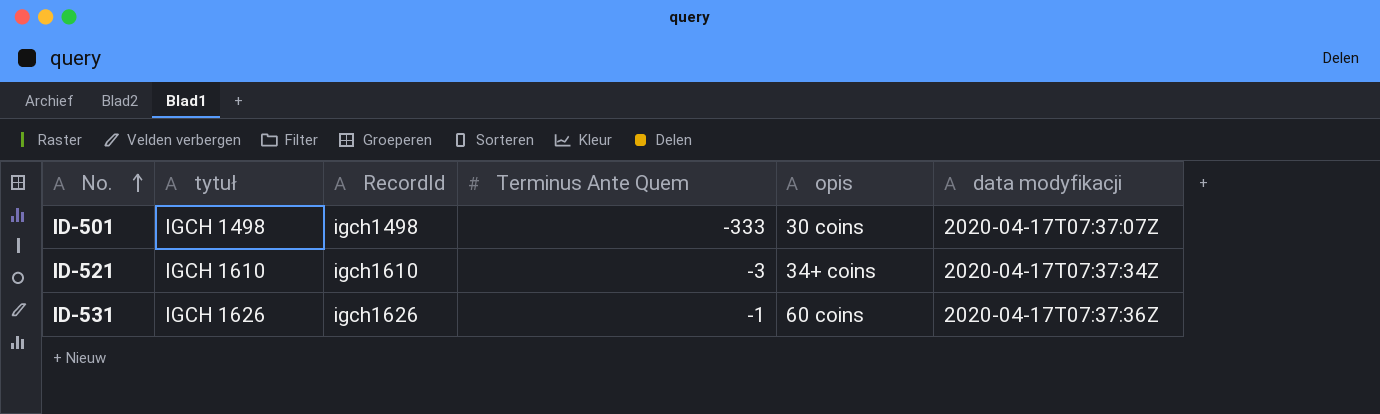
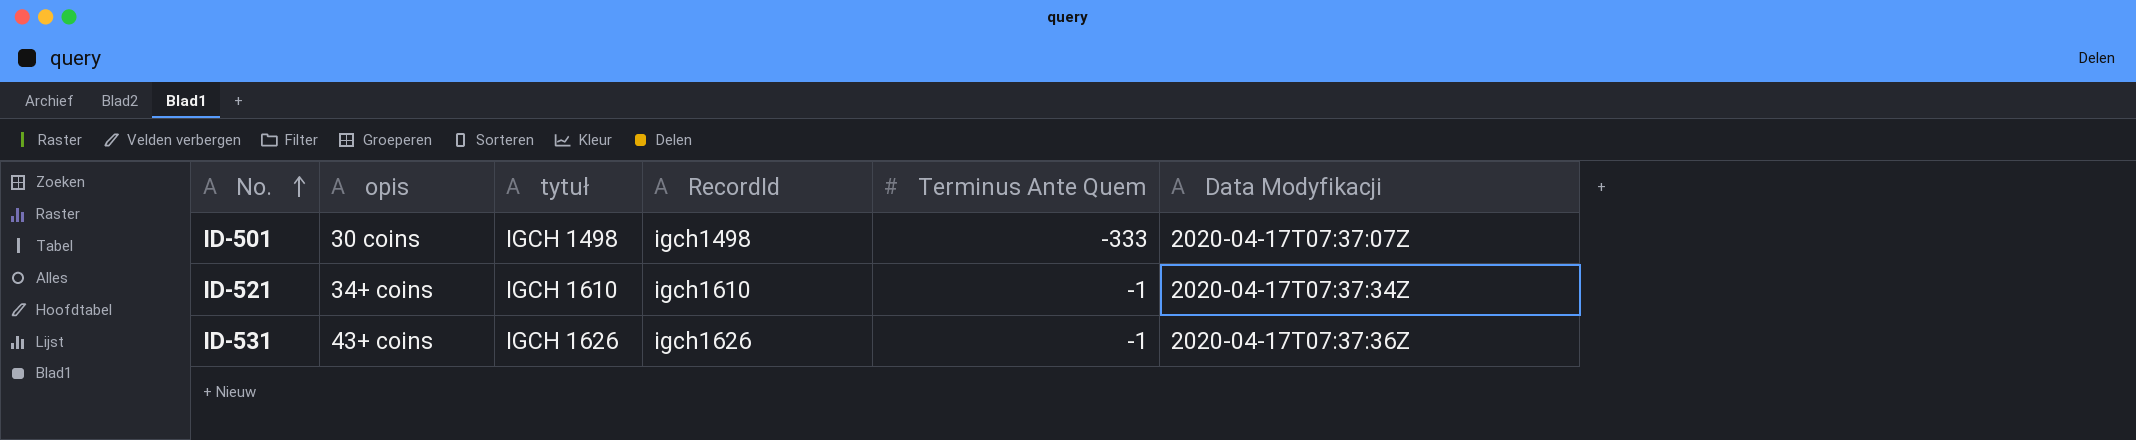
column opis | position: 5 -> 2
column name: data modyfikacji -> Data Modyfikacji
ID-521 | Terminus Ante Quem: -3 -> -1
ID-531 | opis: 60 coins -> 43+ coins

